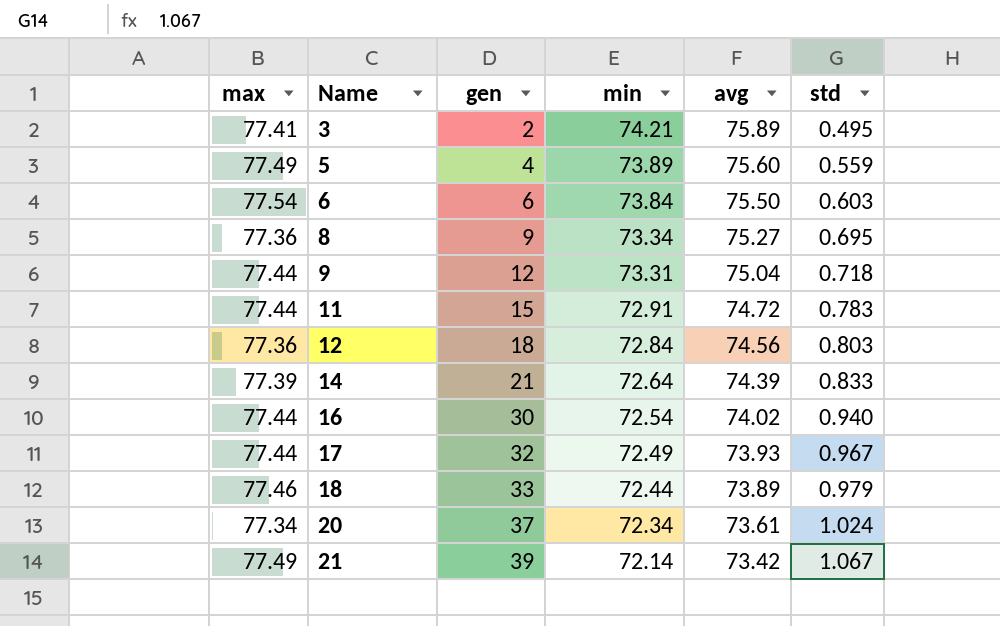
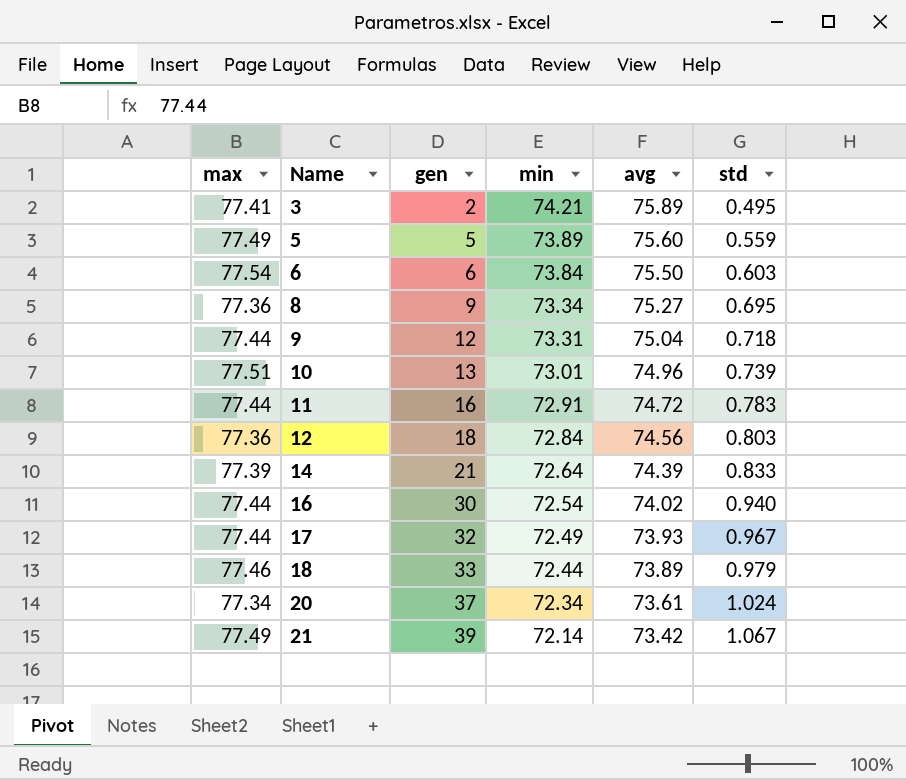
5 | gen: 4 -> 5
row 10: none -> 77.51 | 13 | 73.01 | 74.96 | 0.739
11 | gen: 15 -> 16

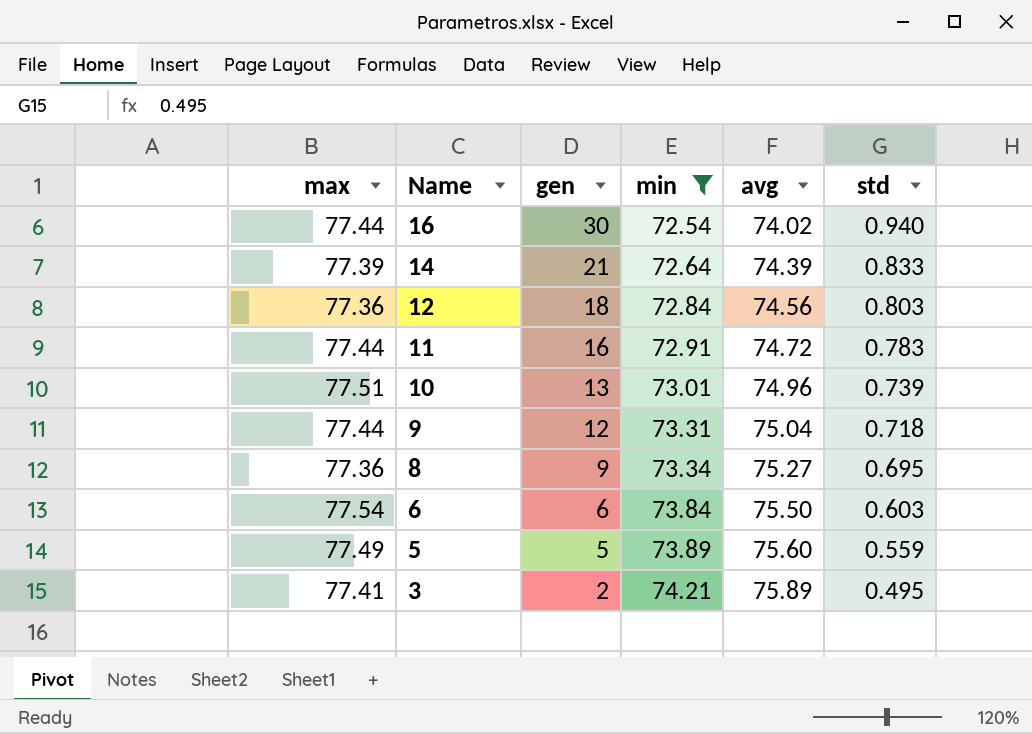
filter: none -> min >= 72.54
row order: Name ascending -> Name descending

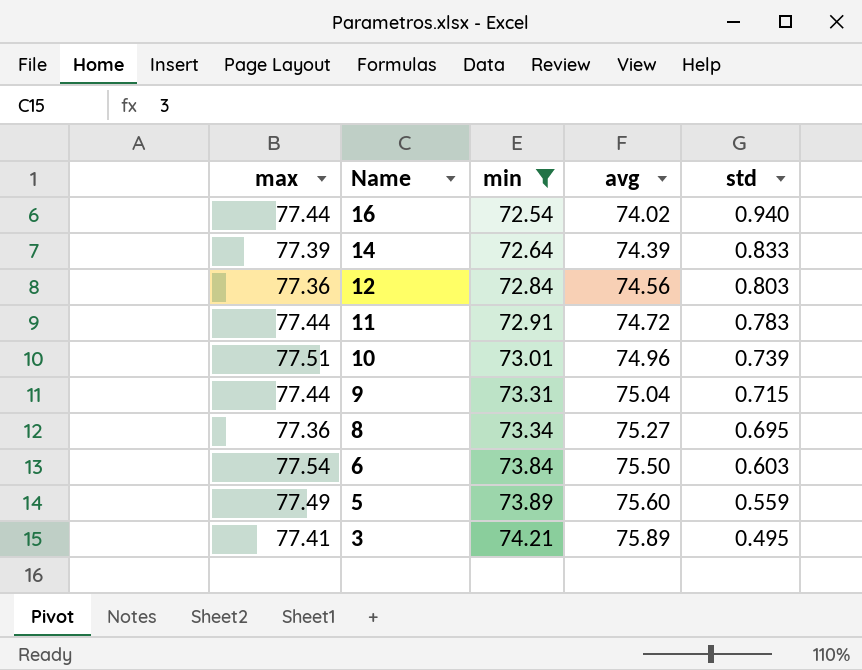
column gen | position: 3 -> none
9 | std: 0.718 -> 0.715

